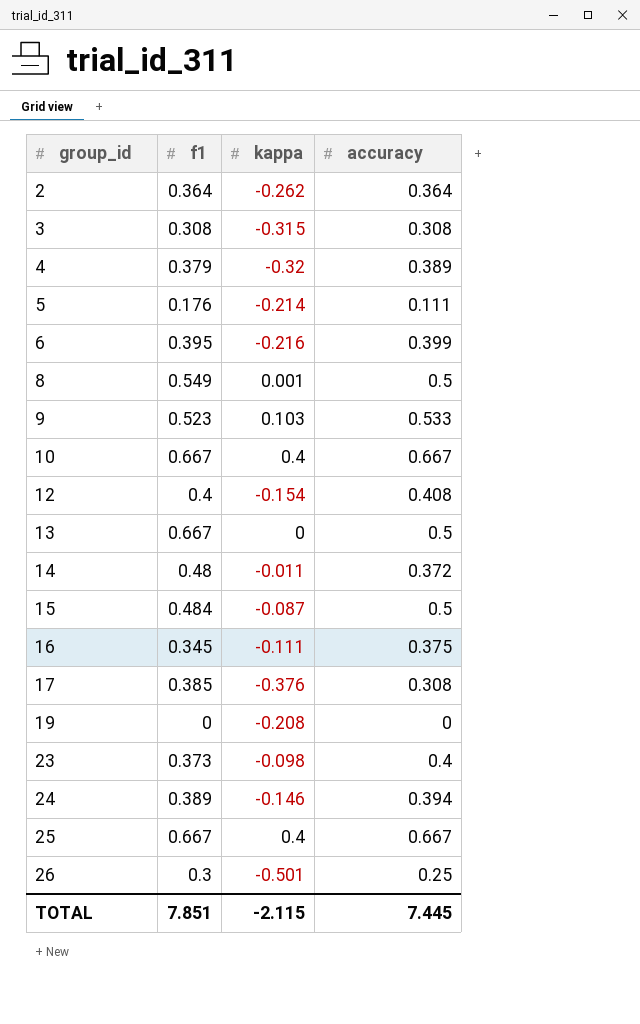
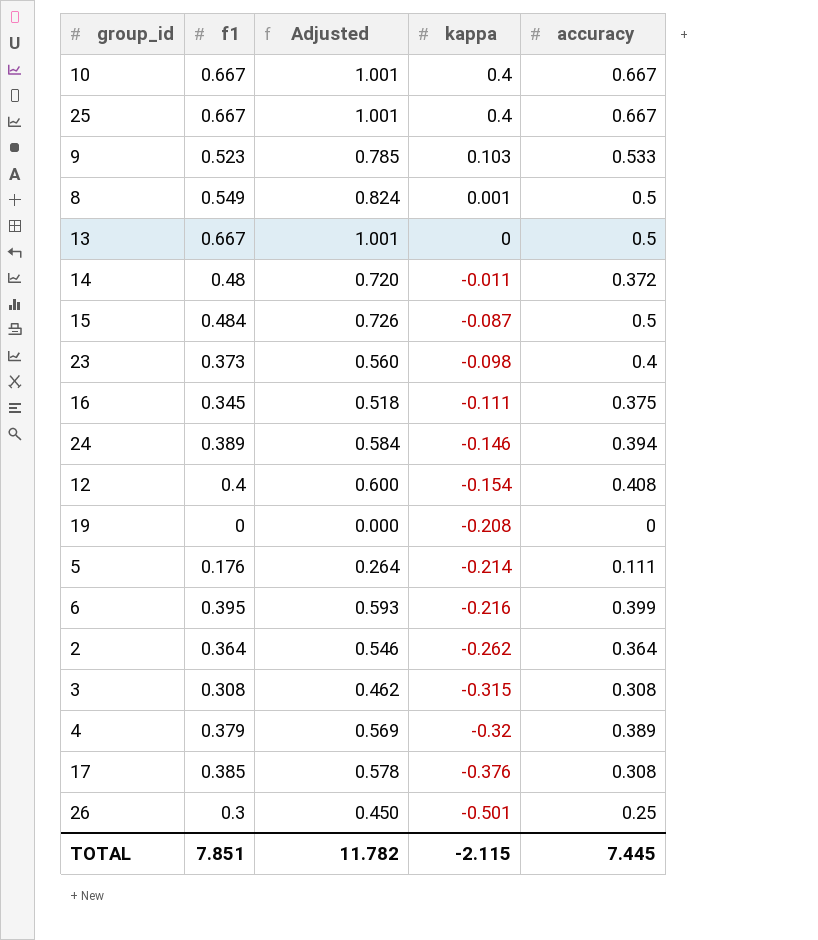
row order: group_id ascending -> kappa descending
column Adjusted | formula: none -> [f1] * 1.5

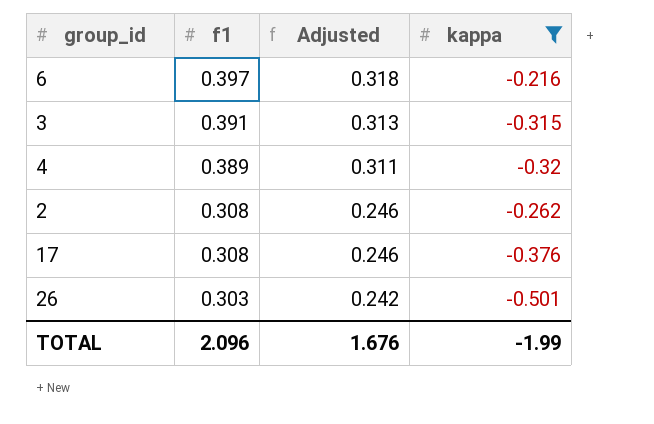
filter: none -> kappa <= -0.216
row order: kappa descending -> f1 descending
column accuracy | position: 5 -> none
column Adjusted | formula: [f1] * 1.5 -> [f1] * 0.8
6 | f1: 0.395 -> 0.397
3 | f1: 0.308 -> 0.391
4 | f1: 0.379 -> 0.389
2 | f1: 0.364 -> 0.308
17 | f1: 0.385 -> 0.308
26 | f1: 0.3 -> 0.303
TOTAL | f1: 7.851 -> 2.096
TOTAL | Adjusted: 11.782 -> 1.676
TOTAL | kappa: -2.115 -> -1.99

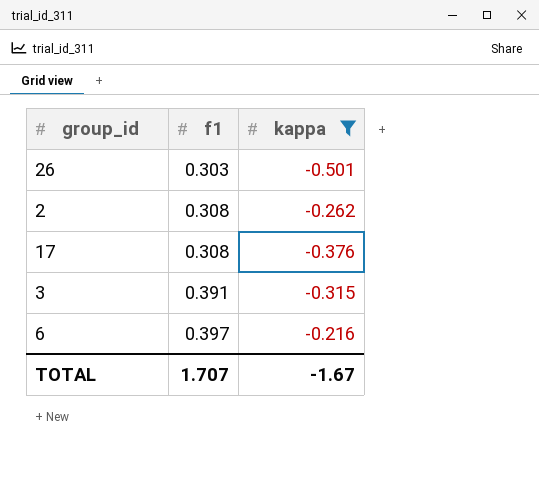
row order: f1 descending -> f1 ascending
column Adjusted | formula: [f1] * 0.8 -> none
row 4: 0.389 | 0.311 | -0.32 -> none
TOTAL | f1: 2.096 -> 1.707
TOTAL | kappa: -1.99 -> -1.67

